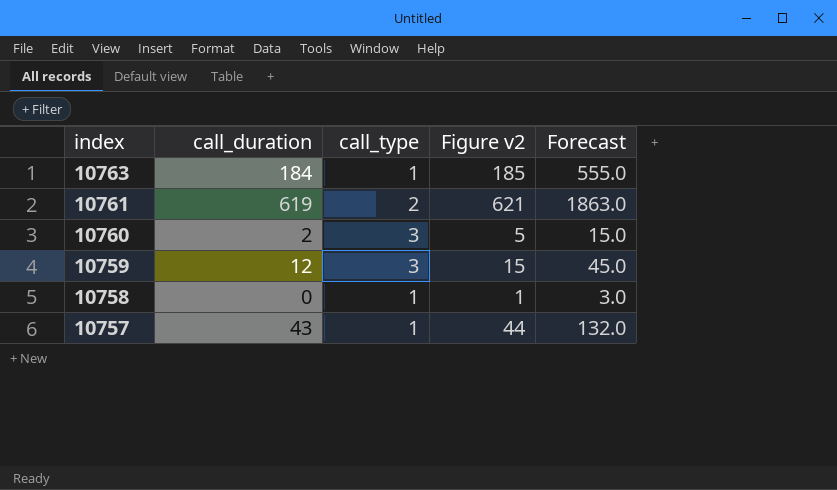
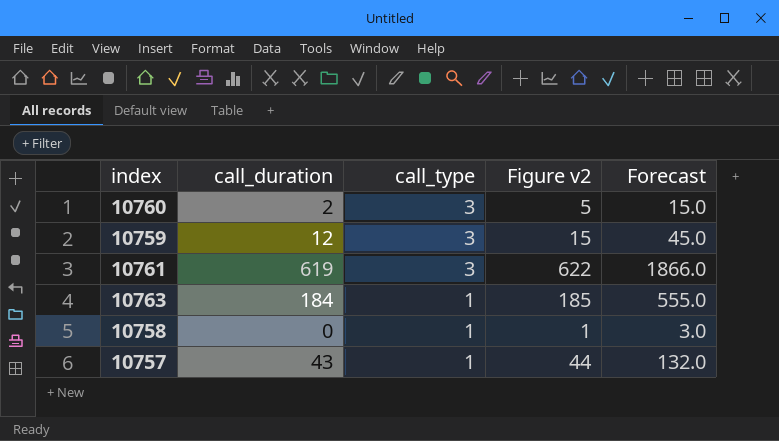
row order: index descending -> call_type descending
10761 | call_type: 2 -> 3
10761 | Figure v2: 621 -> 622
10761 | Forecast: 1863.0 -> 1866.0

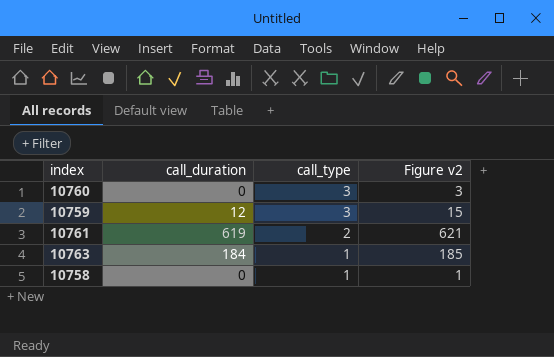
column Forecast | formula: [Figure v2] * 3 -> none
row 10757: 43 | 1 | 44 | 132.0 -> none
10760 | call_duration: 2 -> 0
10760 | Figure v2: 5 -> 3
10761 | call_type: 3 -> 2
10761 | Figure v2: 622 -> 621

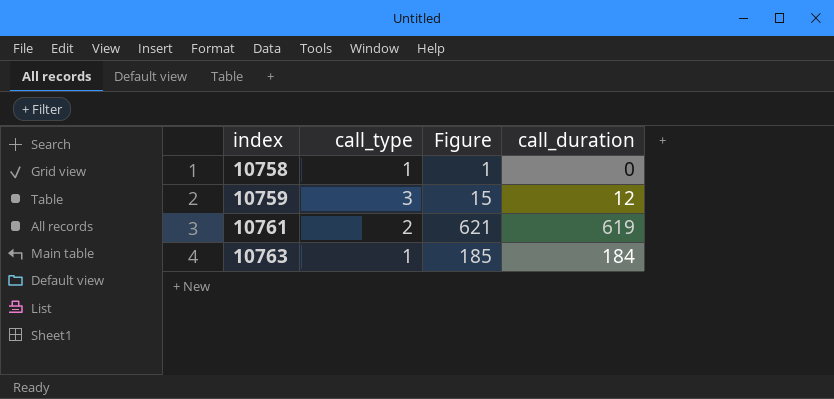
row order: call_type descending -> index ascending
column name: Figure v2 -> Figure
column call_duration | position: 2 -> 4
row 10760: 0 | 3 | 3 -> none

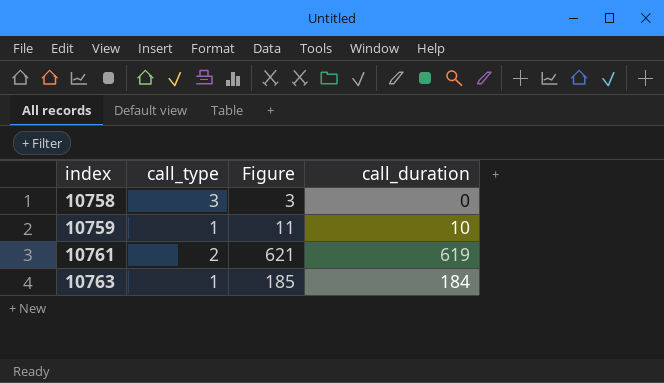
10758 | call_type: 1 -> 3
10758 | Figure: 1 -> 3
10759 | call_type: 3 -> 1
10759 | Figure: 15 -> 11
10759 | call_duration: 12 -> 10

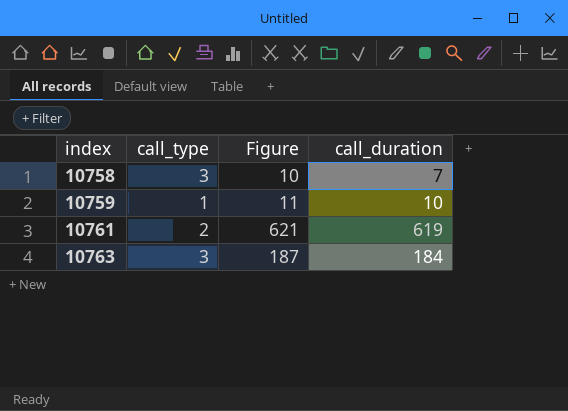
10758 | Figure: 3 -> 10
10758 | call_duration: 0 -> 7
10763 | call_type: 1 -> 3
10763 | Figure: 185 -> 187

